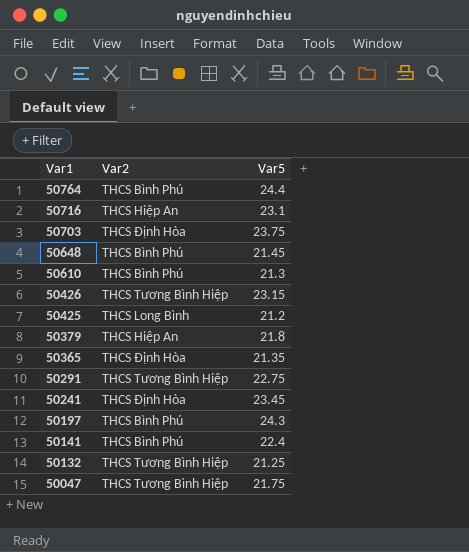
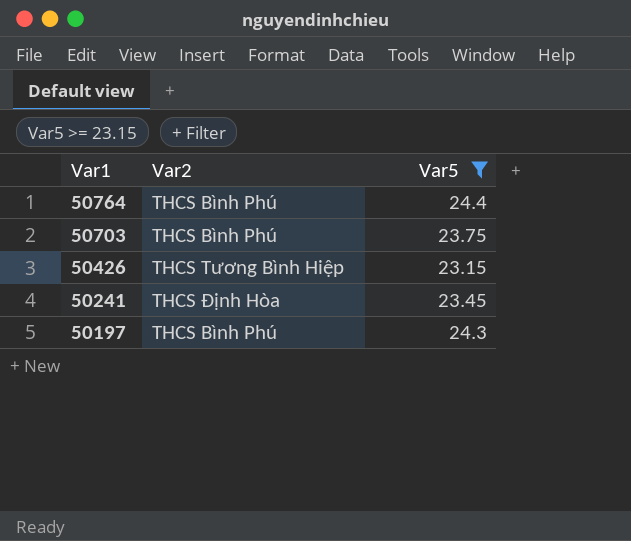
filter: none -> Var5 >= 23.15
50703 | Var2: THCS Định Hòa -> THCS Bình Phú

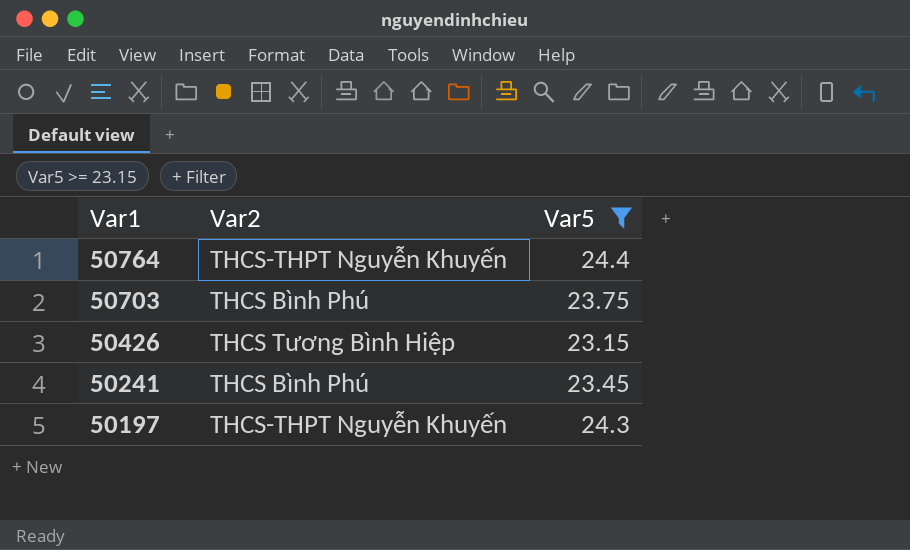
50764 | Var2: THCS Bình Phú -> THCS-THPT Nguyễn Khuyến
50241 | Var2: THCS Định Hòa -> THCS Bình Phú
50197 | Var2: THCS Bình Phú -> THCS-THPT Nguyễn Khuyến

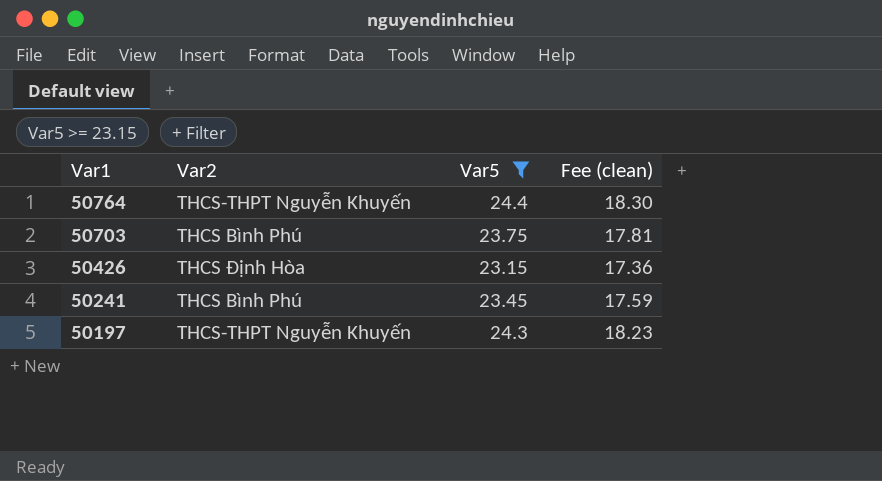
column Fee (clean) | formula: none -> [Var5] * 0.75
50426 | Var2: THCS Tương Bình Hiệp -> THCS Định Hòa

